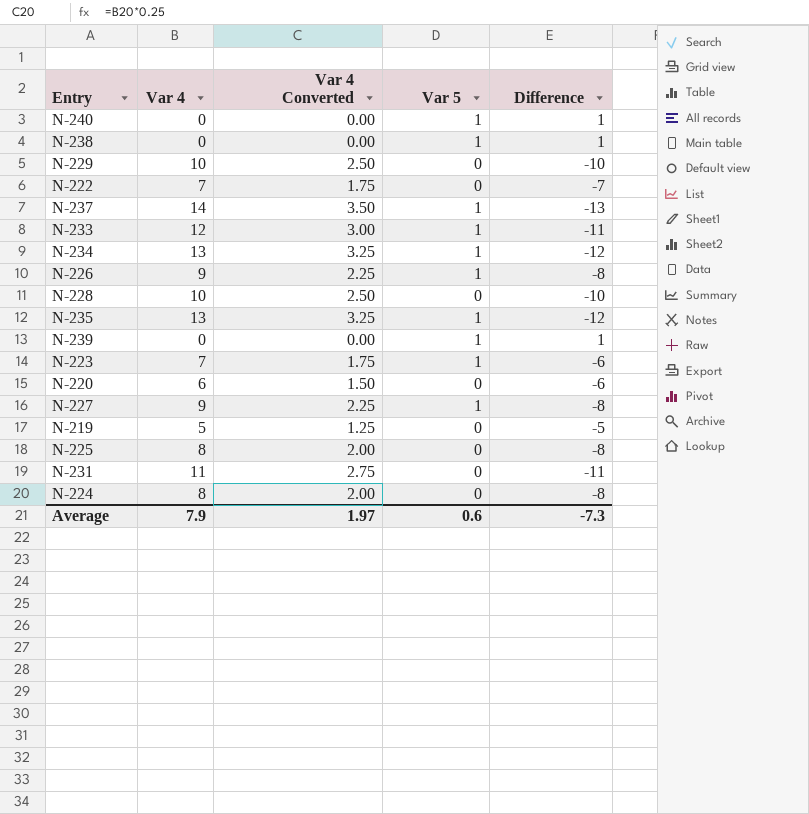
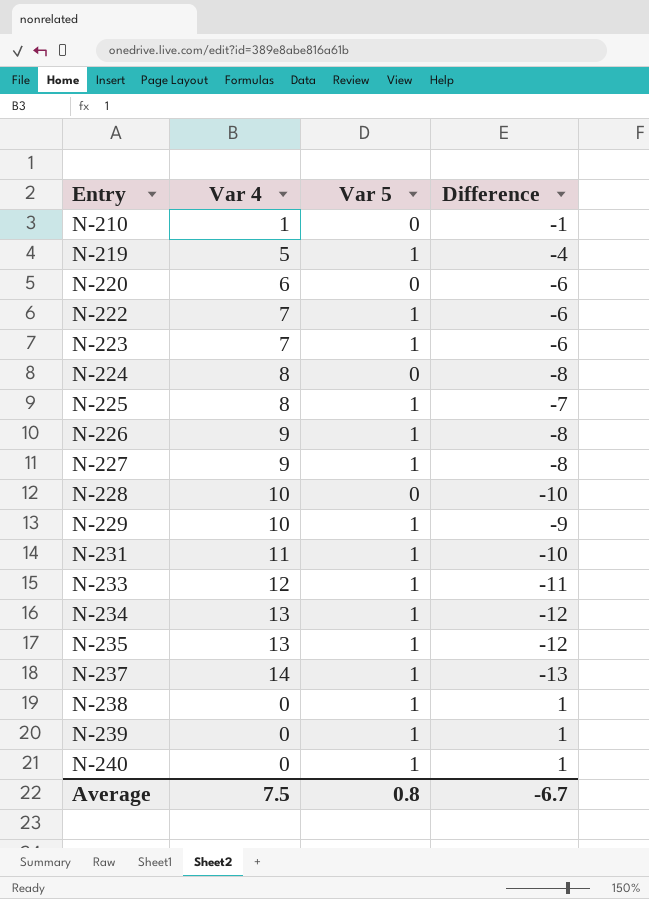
row order: none -> Entry ascending
column Var 4 Converted | formula: [Var 4] * 0.25 -> none
row N-210: none -> 1 | 0 | -1
N-219 | Var 5: 0 -> 1
N-219 | Difference: -5 -> -4
N-222 | Var 5: 0 -> 1
N-222 | Difference: -7 -> -6
N-225 | Var 5: 0 -> 1
N-225 | Difference: -8 -> -7
N-229 | Var 5: 0 -> 1
N-229 | Difference: -10 -> -9
N-231 | Var 5: 0 -> 1
N-231 | Difference: -11 -> -10
Average | Var 4: 7.9 -> 7.5
Average | Var 5: 0.6 -> 0.8
Average | Difference: -7.3 -> -6.7

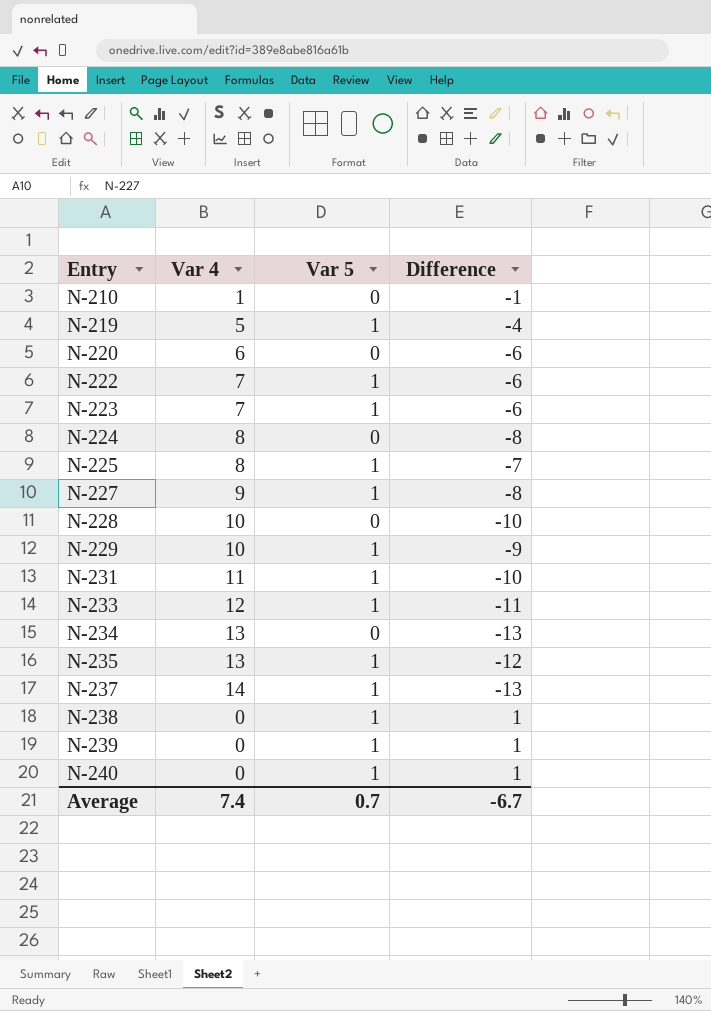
row N-226: 9 | 1 | -8 -> none
N-234 | Var 5: 1 -> 0
N-234 | Difference: -12 -> -13
Average | Var 4: 7.5 -> 7.4
Average | Var 5: 0.8 -> 0.7

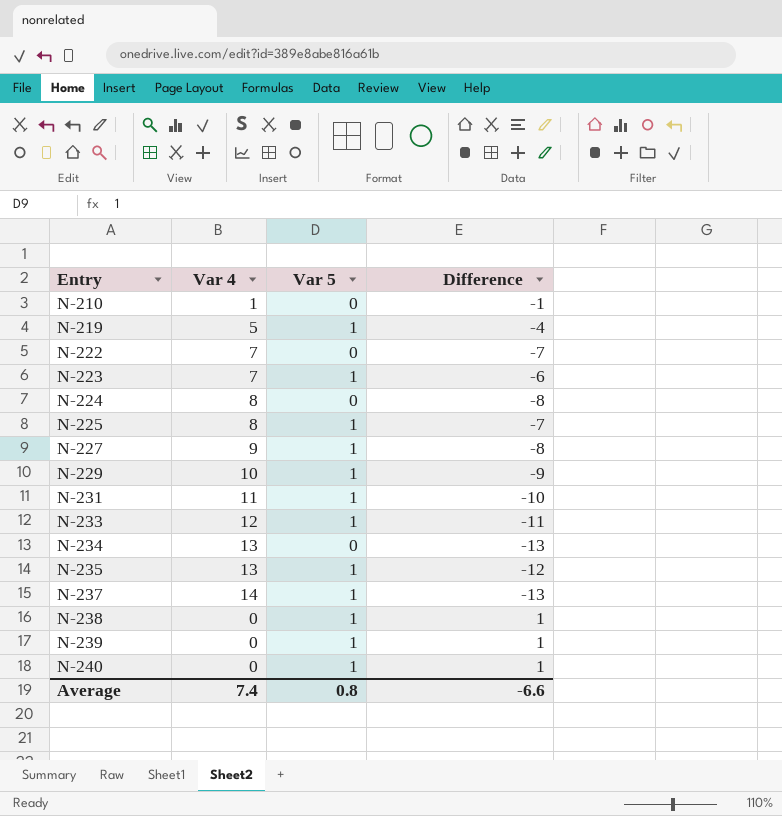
row N-220: 6 | 0 | -6 -> none
row N-228: 10 | 0 | -10 -> none
N-222 | Var 5: 1 -> 0
N-222 | Difference: -6 -> -7
Average | Var 5: 0.7 -> 0.8
Average | Difference: -6.7 -> -6.6

